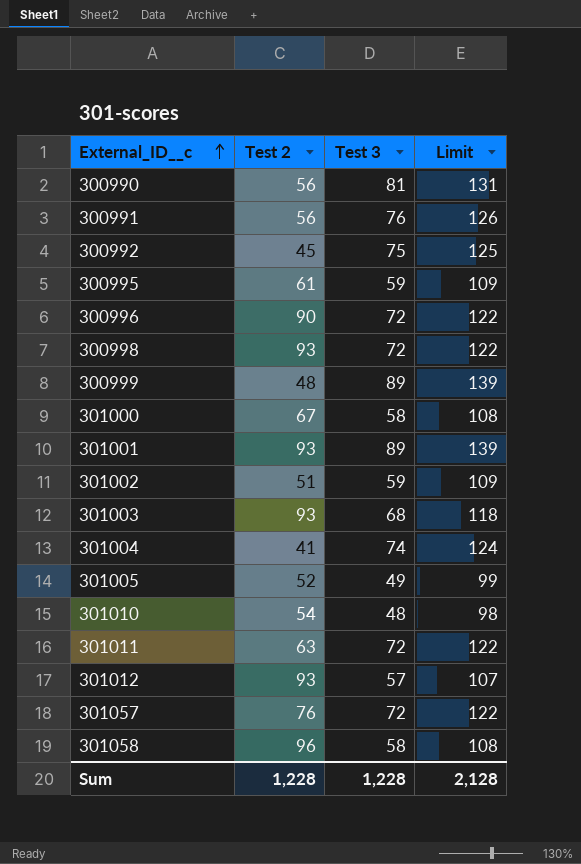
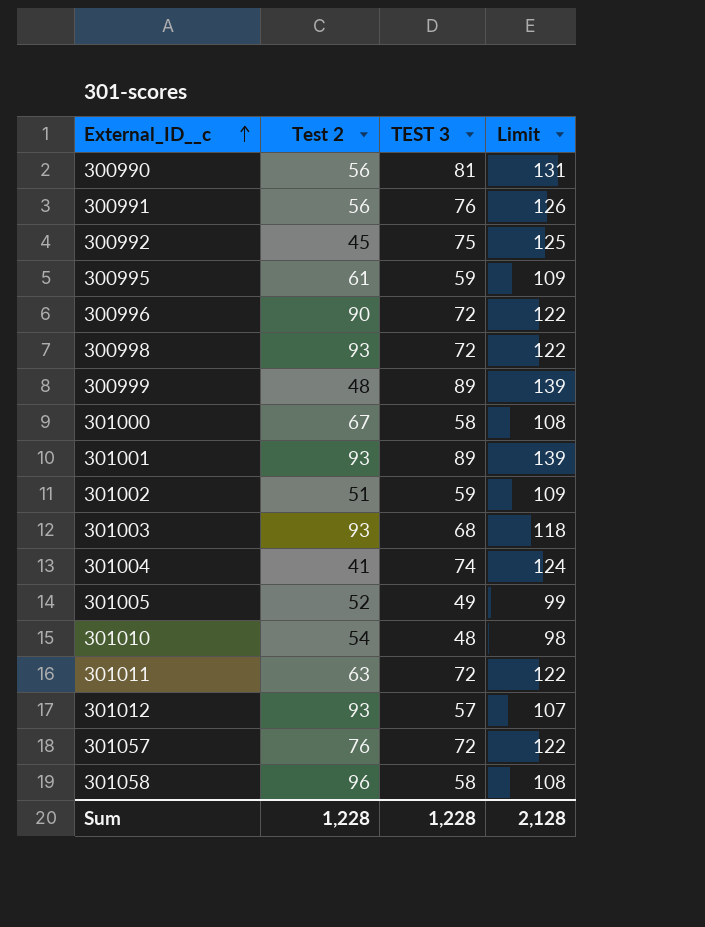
column name: Test 3 -> TEST 3

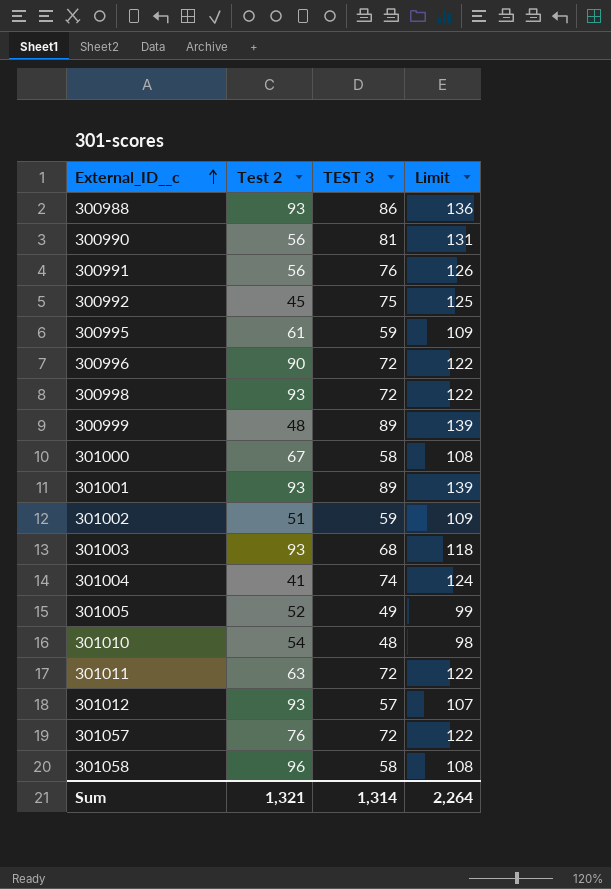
row 300988: none -> 93 | 86 | 136
Sum | Test 2: 1,228 -> 1,321
Sum | TEST 3: 1,228 -> 1,314
Sum | Limit: 2,128 -> 2,264

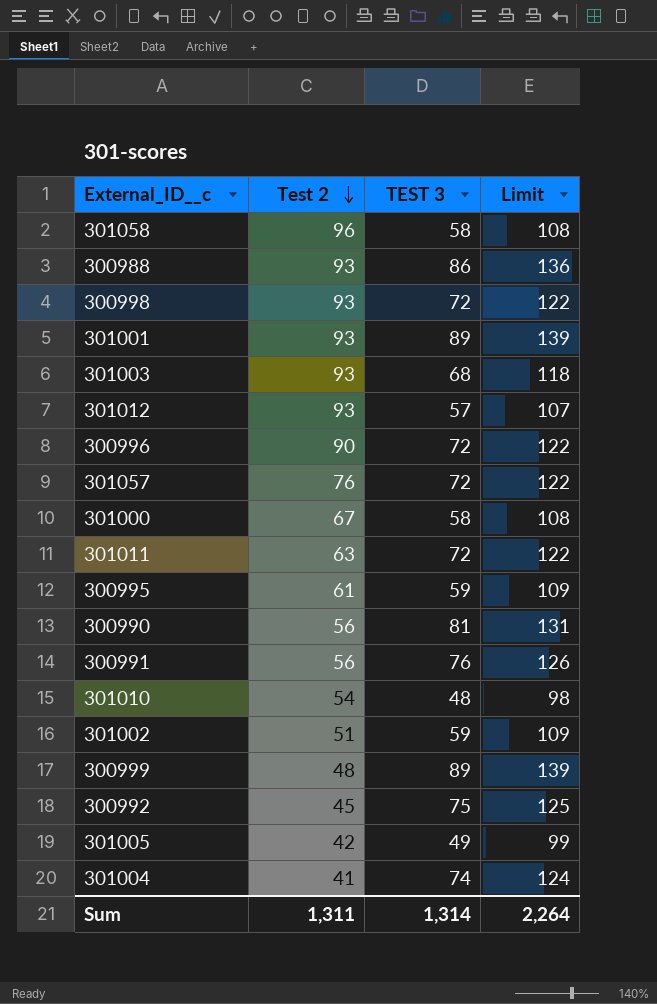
row order: External_ID__c ascending -> Test 2 descending
301005 | Test 2: 52 -> 42
Sum | Test 2: 1,321 -> 1,311

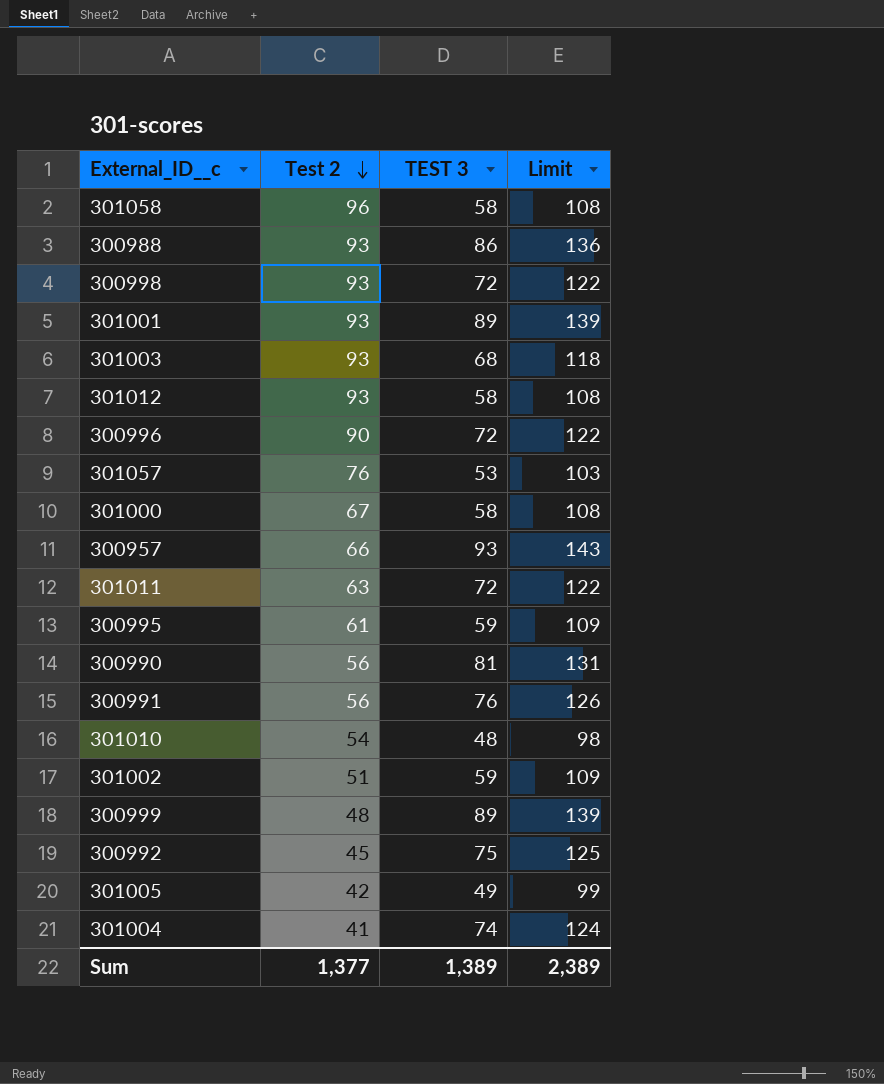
301012 | TEST 3: 57 -> 58
301012 | Limit: 107 -> 108
301057 | TEST 3: 72 -> 53
301057 | Limit: 122 -> 103
row 300957: none -> 66 | 93 | 143
Sum | Test 2: 1,311 -> 1,377
Sum | TEST 3: 1,314 -> 1,389
Sum | Limit: 2,264 -> 2,389

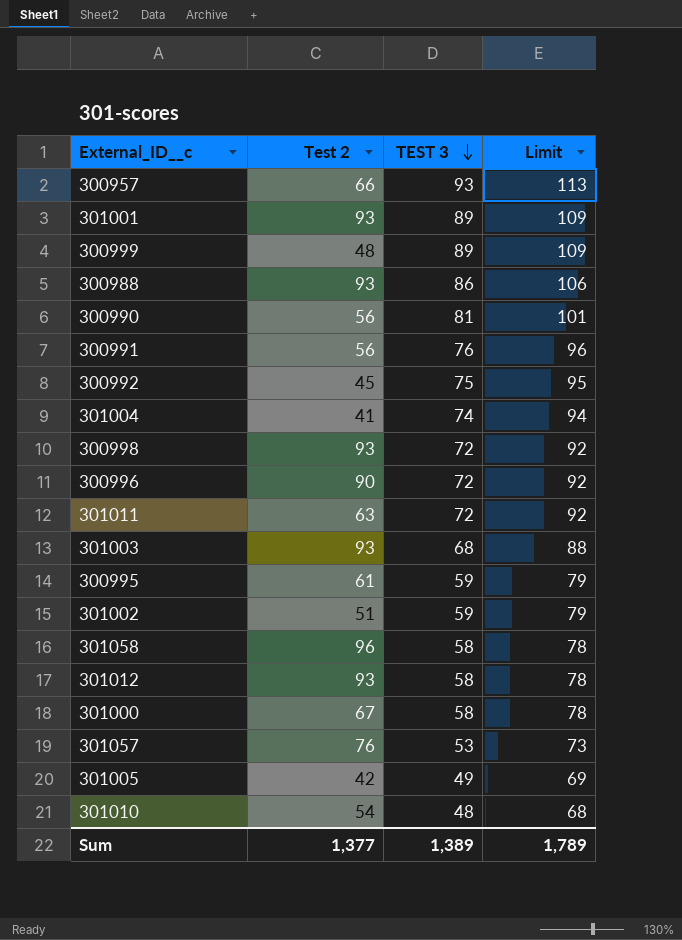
row order: Test 2 descending -> TEST 3 descending
column Limit | formula: [TEST 3] + 50 -> [TEST 3] + 20
Sum | Limit: 2,389 -> 1,789

